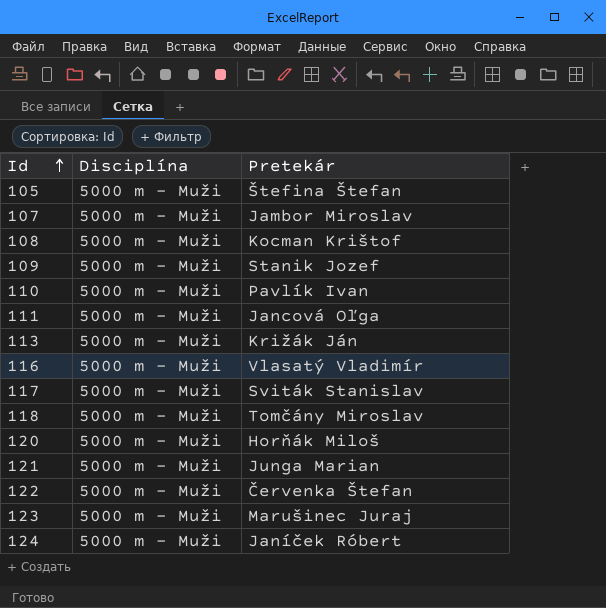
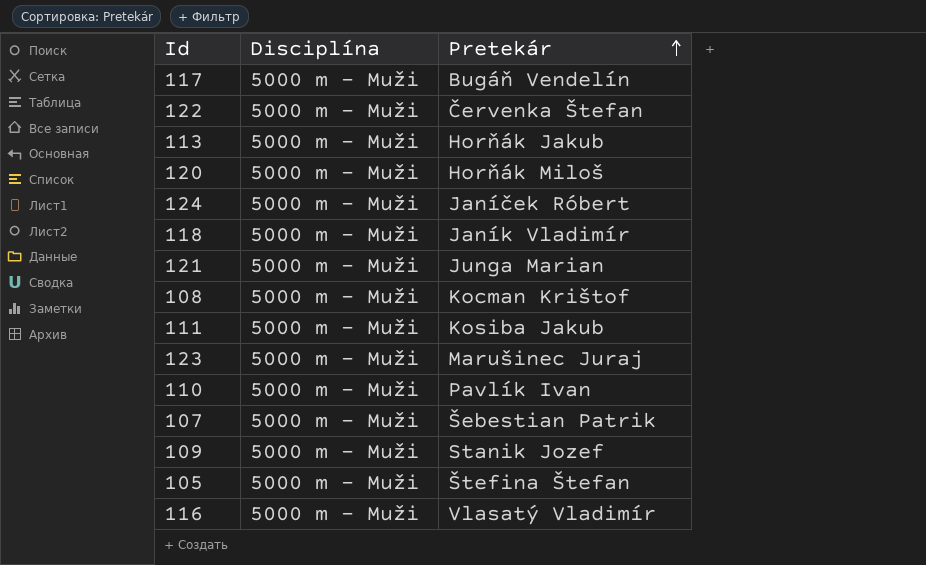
row order: Id ascending -> Pretekár ascending
117 | Pretekár: Sviták Stanislav -> Bugáň Vendelín
113 | Pretekár: Križák Ján -> Horňák Jakub
118 | Pretekár: Tomčány Miroslav -> Janík Vladimír
111 | Pretekár: Jancová Oľga -> Kosiba Jakub
107 | Pretekár: Jambor Miroslav -> Šebestian Patrik

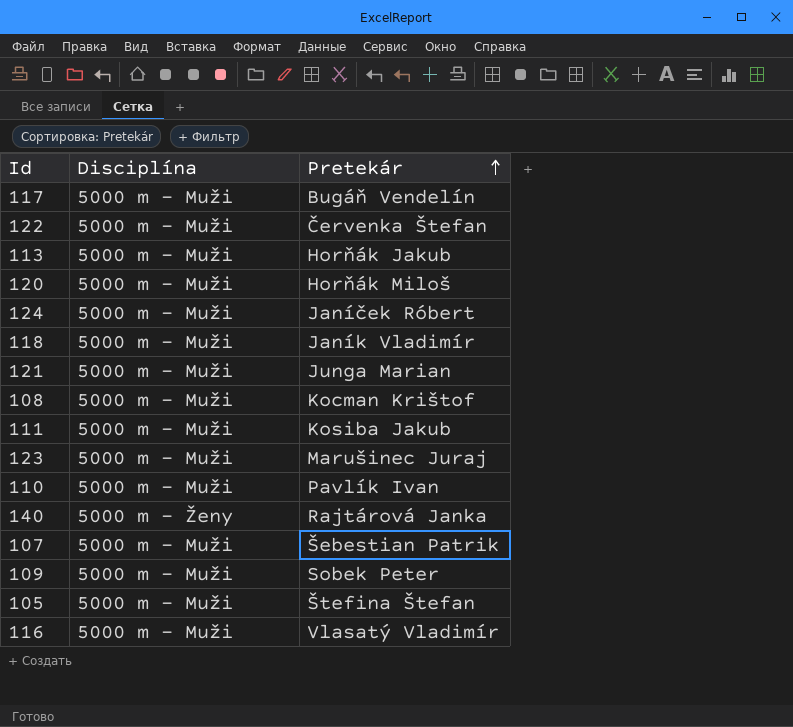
row 140: none -> 5000 m - Ženy | Rajtárová Janka
109 | Pretekár: Stanik Jozef -> Sobek Peter

